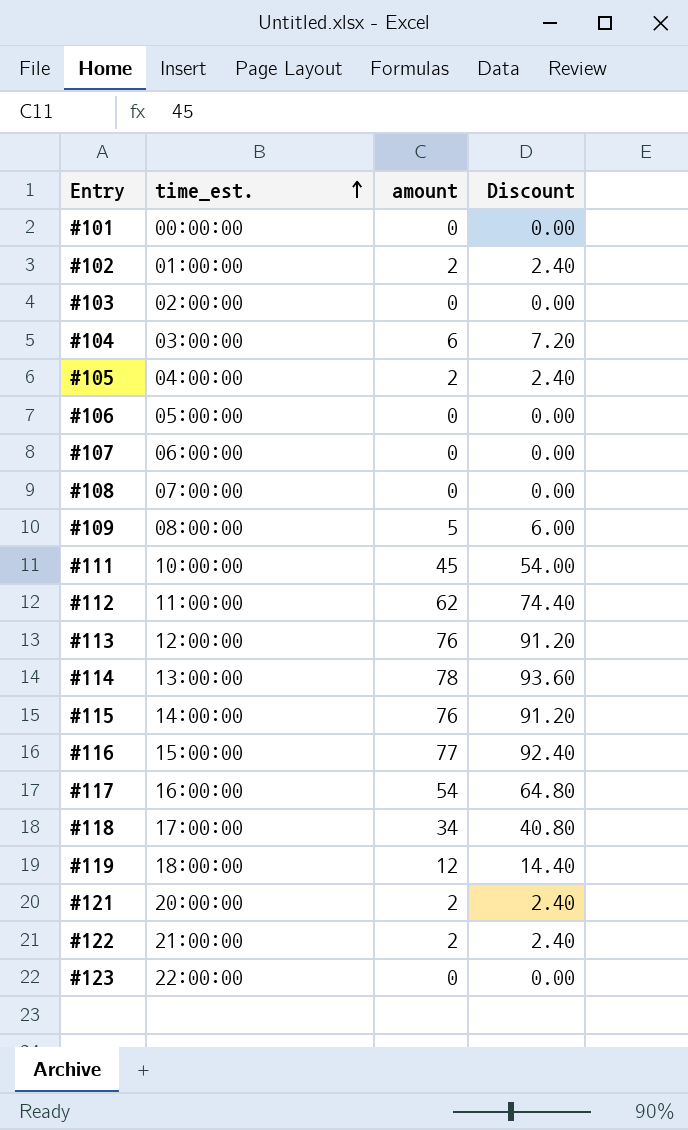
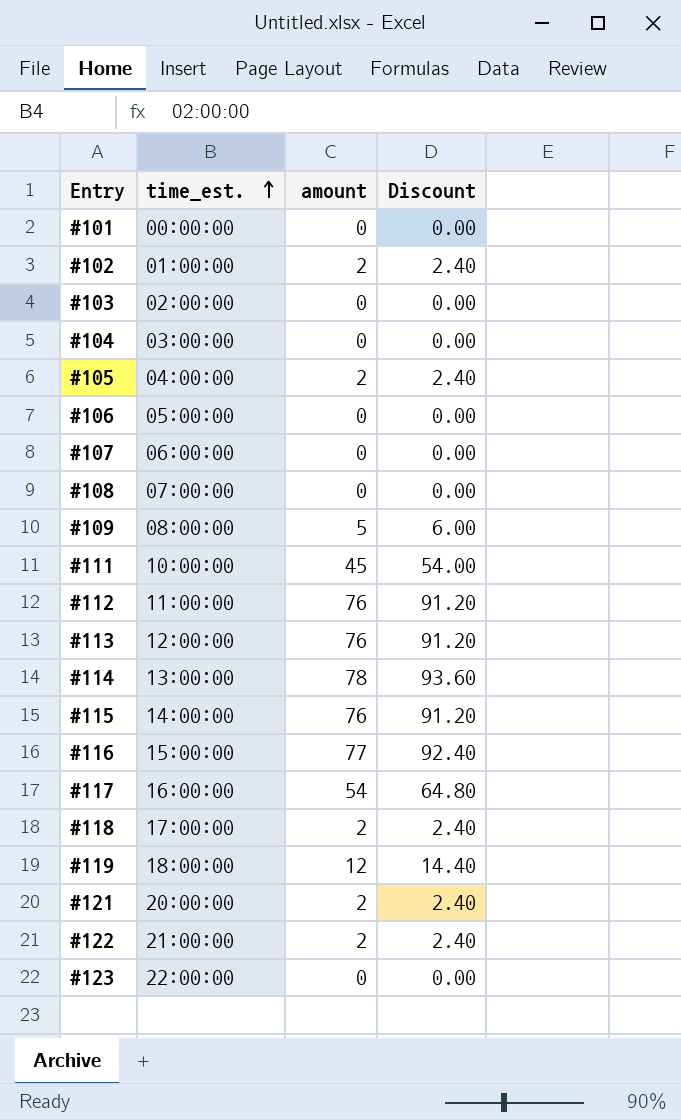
#104 | amount: 6 -> 0
#104 | Discount: 7.20 -> 0.00
#112 | amount: 62 -> 76
#112 | Discount: 74.40 -> 91.20
#118 | amount: 34 -> 2
#118 | Discount: 40.80 -> 2.40

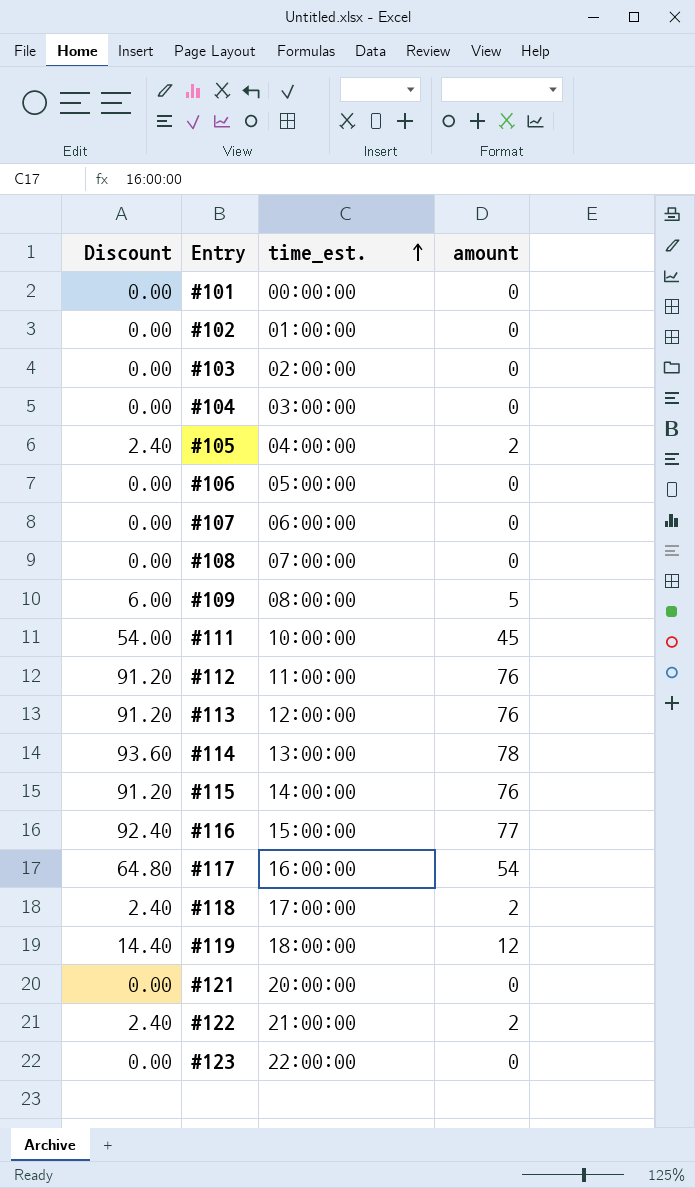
column Discount | position: 4 -> 1
#102 | Discount: 2.40 -> 0.00
#102 | amount: 2 -> 0
#121 | Discount: 2.40 -> 0.00
#121 | amount: 2 -> 0

